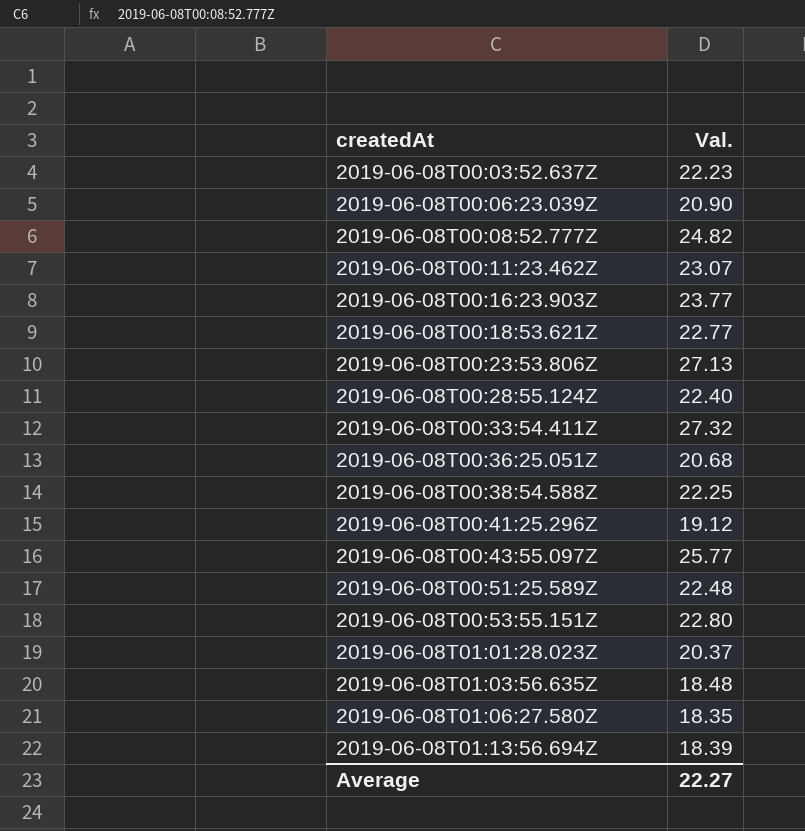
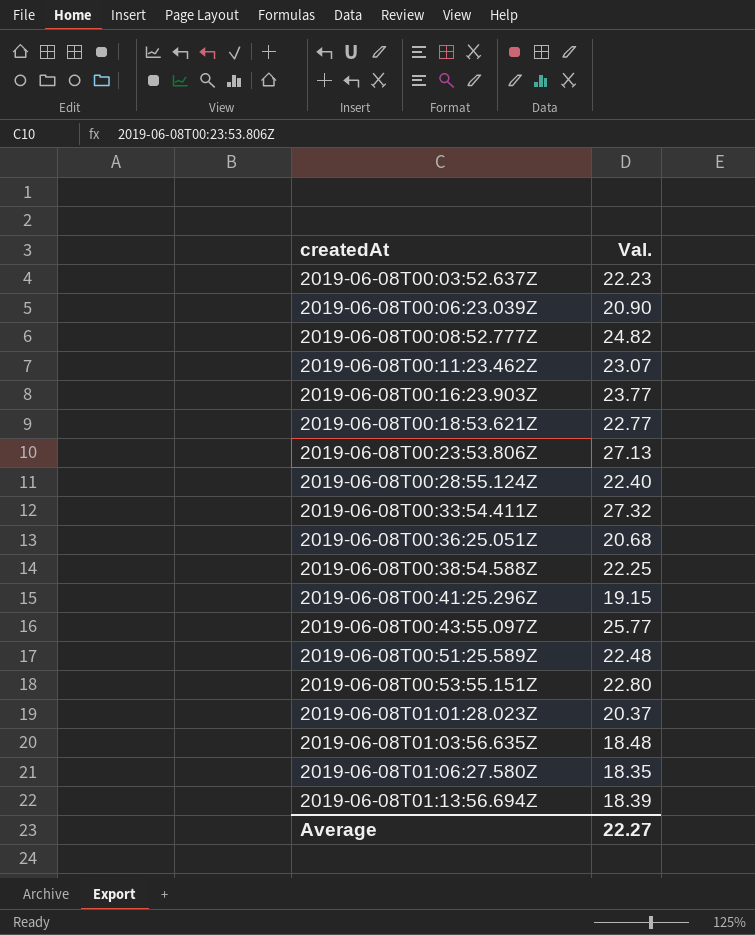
2019-06-08T00:41:25.296Z | Val.: 19.12 -> 19.15

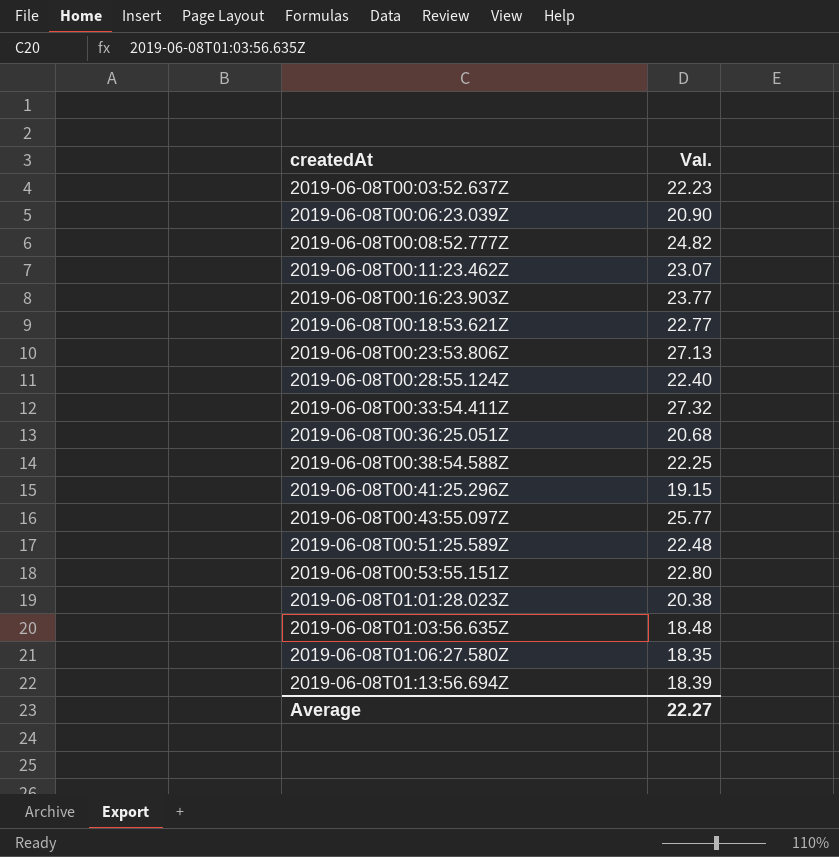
2019-06-08T01:01:28.023Z | Val.: 20.37 -> 20.38

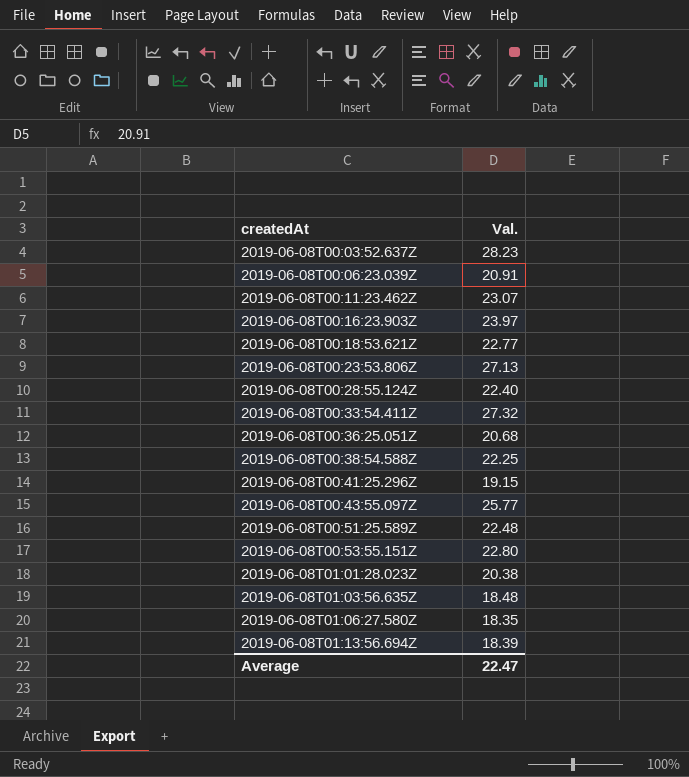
row 2019-06-08T00:08:52.777Z: 24.82 -> none
2019-06-08T00:03:52.637Z | Val.: 22.23 -> 28.23
2019-06-08T00:06:23.039Z | Val.: 20.90 -> 20.91
2019-06-08T00:16:23.903Z | Val.: 23.77 -> 23.97
Average | Val.: 22.27 -> 22.47

